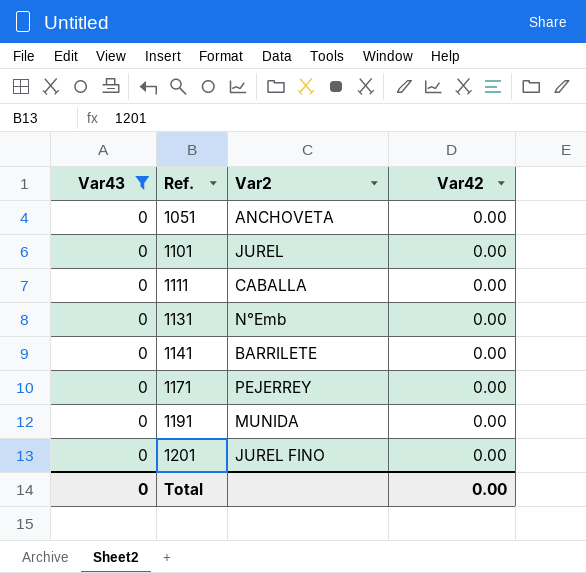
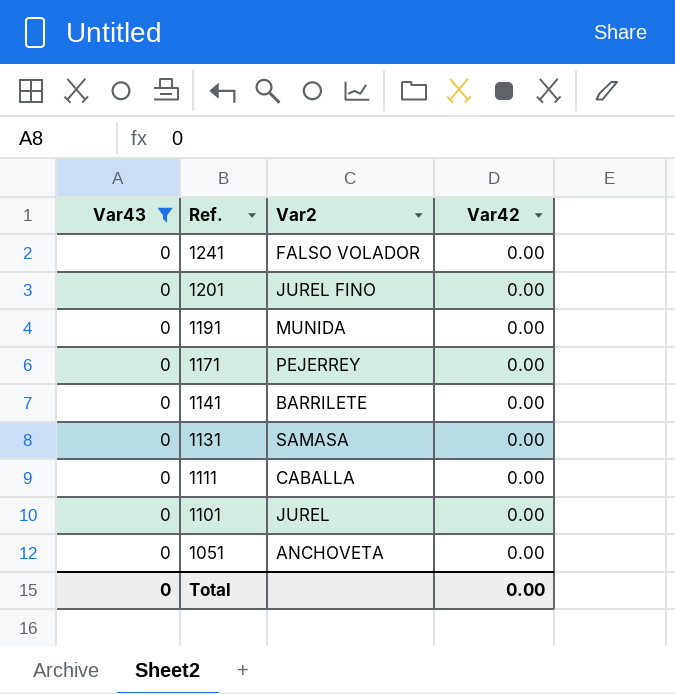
row order: Ref. ascending -> Ref. descending
row 1241: none -> 0 | FALSO VOLADOR | 0.00
1131 | Var2: N°Emb -> SAMASA

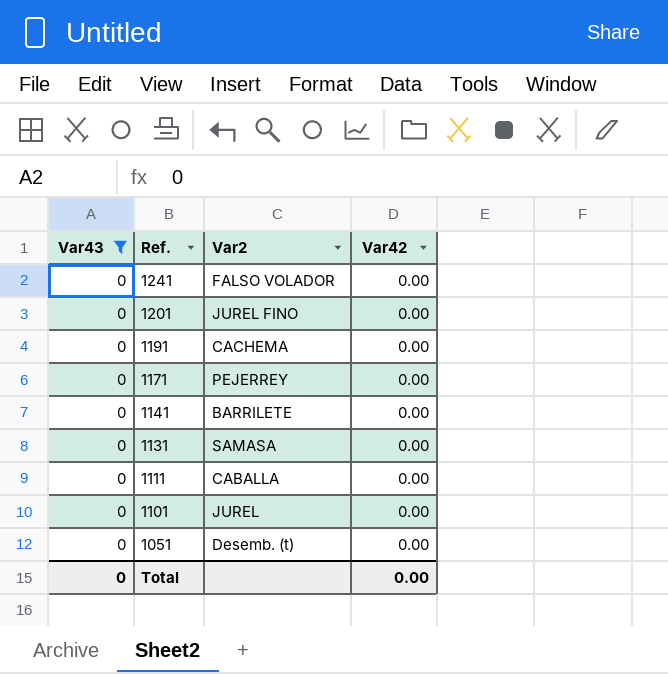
1191 | Var2: MUNIDA -> CACHEMA
1051 | Var2: ANCHOVETA -> Desemb. (t)

